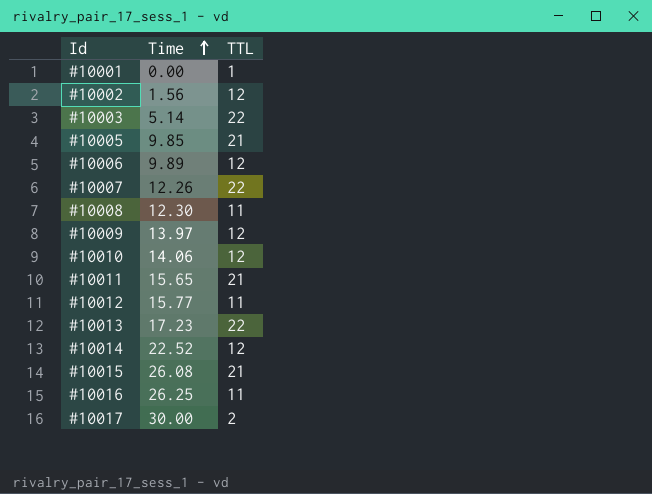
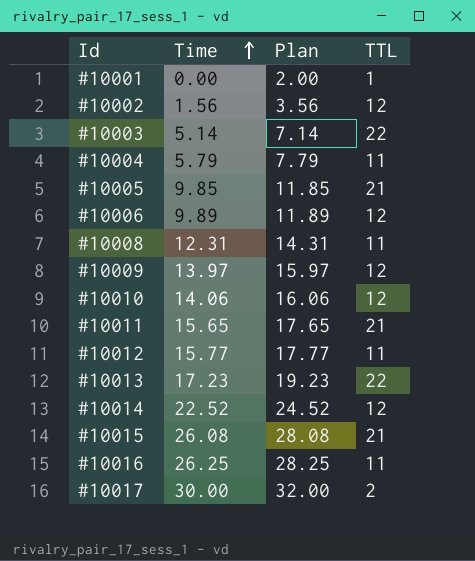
column Plan | formula: none -> [Time] + 2
row #10007: 12.26 | 22 -> none
row #10004: none -> 5.79 | 7.79 | 11
#10008 | Time: 12.30 -> 12.31

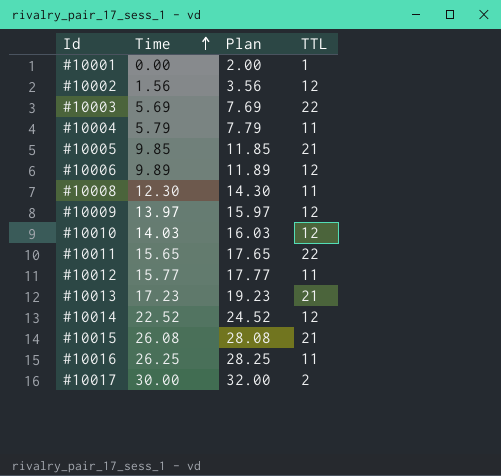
#10003 | Time: 5.14 -> 5.69
#10003 | Plan: 7.14 -> 7.69
#10008 | Time: 12.31 -> 12.30
#10008 | Plan: 14.31 -> 14.30
#10010 | Time: 14.06 -> 14.03
#10010 | Plan: 16.06 -> 16.03
#10011 | TTL: 21 -> 22
#10013 | TTL: 22 -> 21

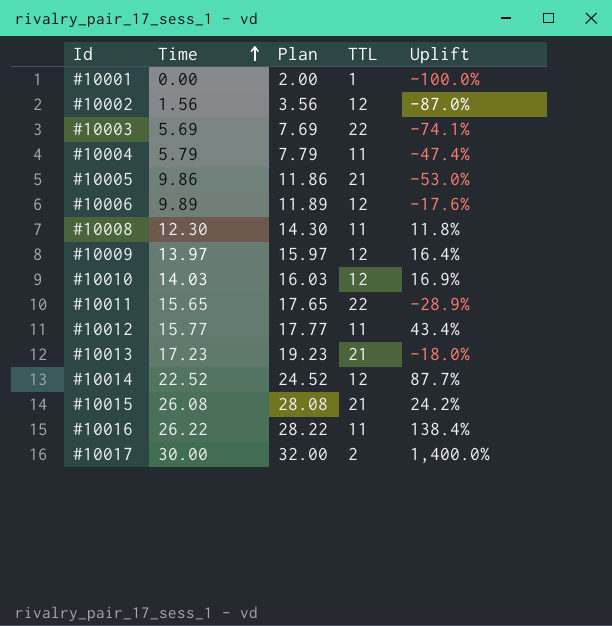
column Uplift | formula: none -> ([Time] - [TTL]) / [TTL]
#10005 | Time: 9.85 -> 9.86
#10005 | Plan: 11.85 -> 11.86
#10016 | Time: 26.25 -> 26.22
#10016 | Plan: 28.25 -> 28.22

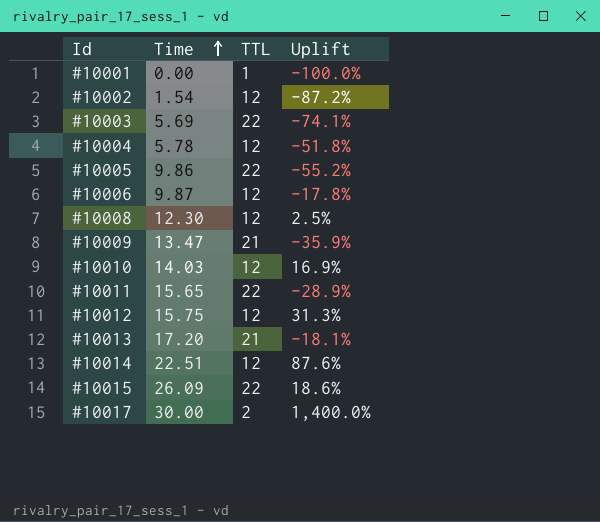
column Plan | formula: [Time] + 2 -> none
row #10016: 26.22 | 28.22 | 11 | 138.4% -> none
#10002 | Time: 1.56 -> 1.54
#10002 | Uplift: -87.0% -> -87.2%
#10004 | Time: 5.79 -> 5.78
#10004 | TTL: 11 -> 12
#10004 | Uplift: -47.4% -> -51.8%
#10005 | TTL: 21 -> 22
#10005 | Uplift: -53.0% -> -55.2%
#10006 | Time: 9.89 -> 9.87
#10006 | Uplift: -17.6% -> -17.8%
#10008 | TTL: 11 -> 12
#10008 | Uplift: 11.8% -> 2.5%
#10009 | Time: 13.97 -> 13.47
#10009 | TTL: 12 -> 21
#10009 | Uplift: 16.4% -> -35.9%
#10012 | Time: 15.77 -> 15.75
#10012 | TTL: 11 -> 12
#10012 | Uplift: 43.4% -> 31.3%
#10013 | Time: 17.23 -> 17.20
#10013 | Uplift: -18.0% -> -18.1%
#10014 | Time: 22.52 -> 22.51
#10014 | Uplift: 87.7% -> 87.6%
#10015 | Time: 26.08 -> 26.09
#10015 | TTL: 21 -> 22
#10015 | Uplift: 24.2% -> 18.6%

